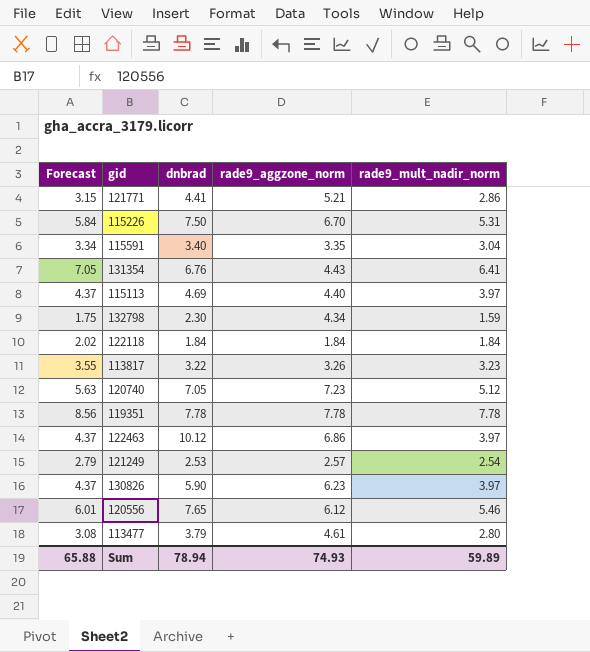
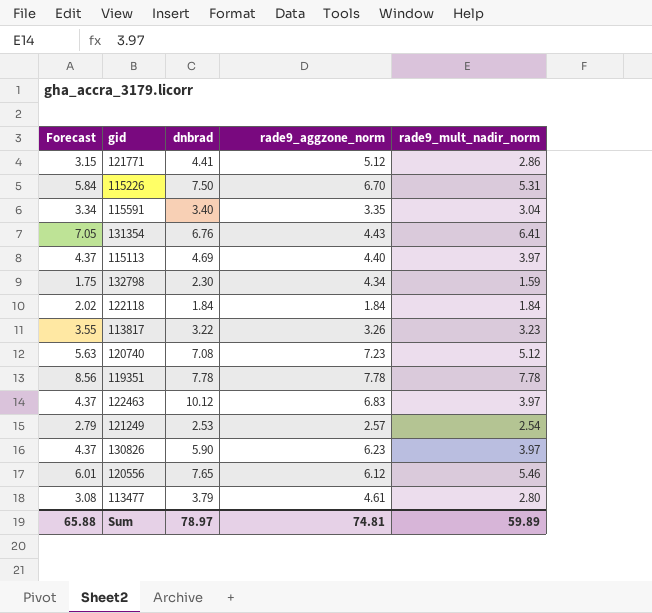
121771 | rade9_aggzone_norm: 5.21 -> 5.12
120740 | dnbrad: 7.05 -> 7.08
122463 | rade9_aggzone_norm: 6.86 -> 6.83
Sum | dnbrad: 78.94 -> 78.97
Sum | rade9_aggzone_norm: 74.93 -> 74.81

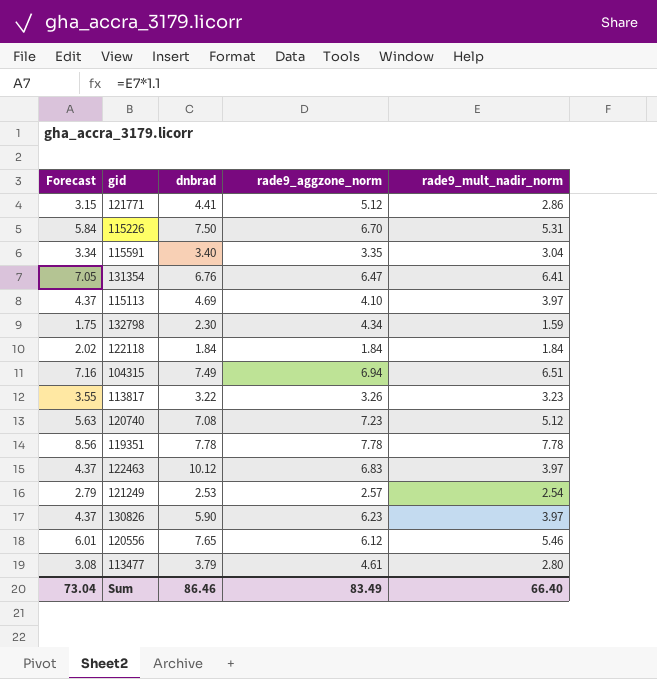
131354 | rade9_aggzone_norm: 4.43 -> 6.47
115113 | rade9_aggzone_norm: 4.40 -> 4.10
row 104315: none -> 7.16 | 7.49 | 6.94 | 6.51
Sum | Forecast: 65.88 -> 73.04
Sum | dnbrad: 78.97 -> 86.46
Sum | rade9_aggzone_norm: 74.81 -> 83.49
Sum | rade9_mult_nadir_norm: 59.89 -> 66.40

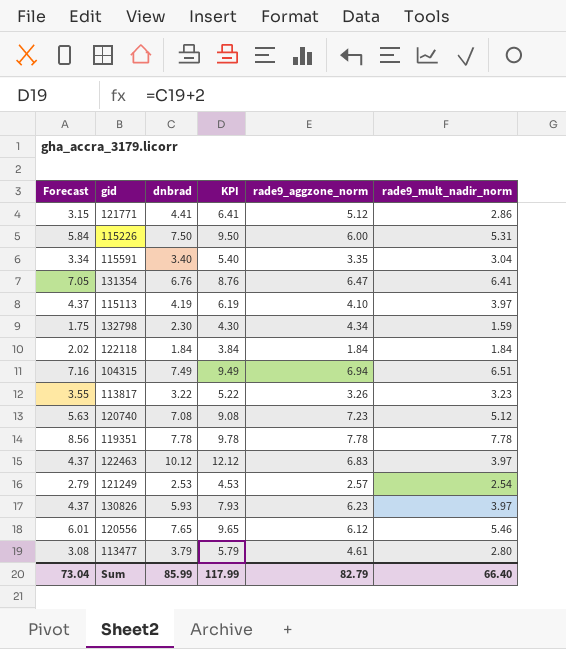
column KPI | formula: none -> [dnbrad] + 2
115226 | rade9_aggzone_norm: 6.70 -> 6.00
115113 | dnbrad: 4.69 -> 4.19
130826 | dnbrad: 5.90 -> 5.93
Sum | dnbrad: 86.46 -> 85.99
Sum | rade9_aggzone_norm: 83.49 -> 82.79

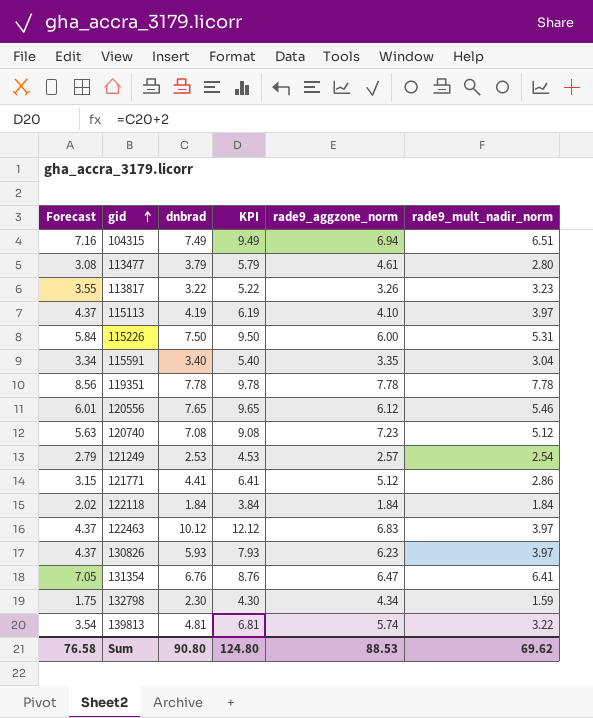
row order: none -> gid ascending
row 139813: none -> 3.54 | 4.81 | 6.81 | 5.74 | 3.22
Sum | Forecast: 73.04 -> 76.58
Sum | dnbrad: 85.99 -> 90.80
Sum | KPI: 117.99 -> 124.80
Sum | rade9_aggzone_norm: 82.79 -> 88.53
Sum | rade9_mult_nadir_norm: 66.40 -> 69.62

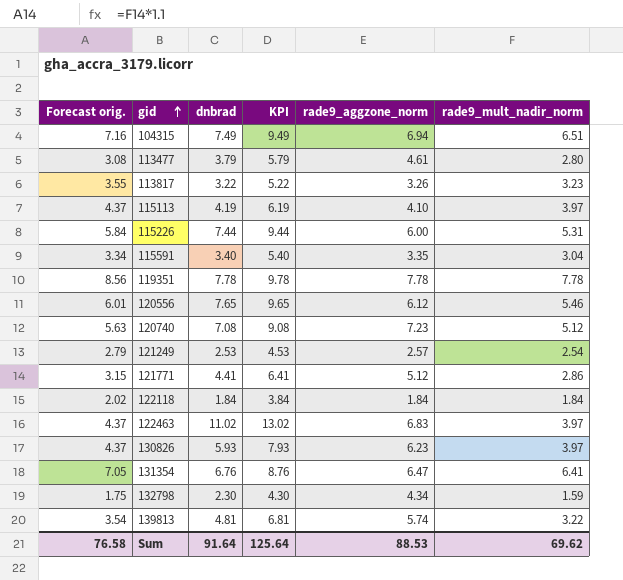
column name: Forecast -> Forecast orig.
115226 | dnbrad: 7.50 -> 7.44
115226 | KPI: 9.50 -> 9.44
122463 | dnbrad: 10.12 -> 11.02
122463 | KPI: 12.12 -> 13.02
Sum | dnbrad: 90.80 -> 91.64
Sum | KPI: 124.80 -> 125.64

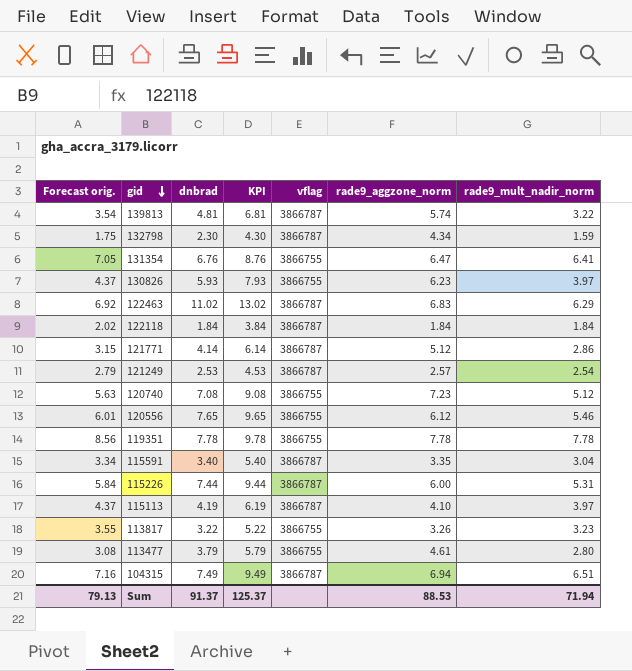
row order: gid ascending -> gid descending
column vflag | position: none -> 5
122463 | Forecast orig.: 4.37 -> 6.92
122463 | rade9_mult_nadir_norm: 3.97 -> 6.29
121771 | dnbrad: 4.41 -> 4.14
121771 | KPI: 6.41 -> 6.14
Sum | Forecast orig.: 76.58 -> 79.13
Sum | dnbrad: 91.64 -> 91.37
Sum | KPI: 125.64 -> 125.37
Sum | rade9_mult_nadir_norm: 69.62 -> 71.94

